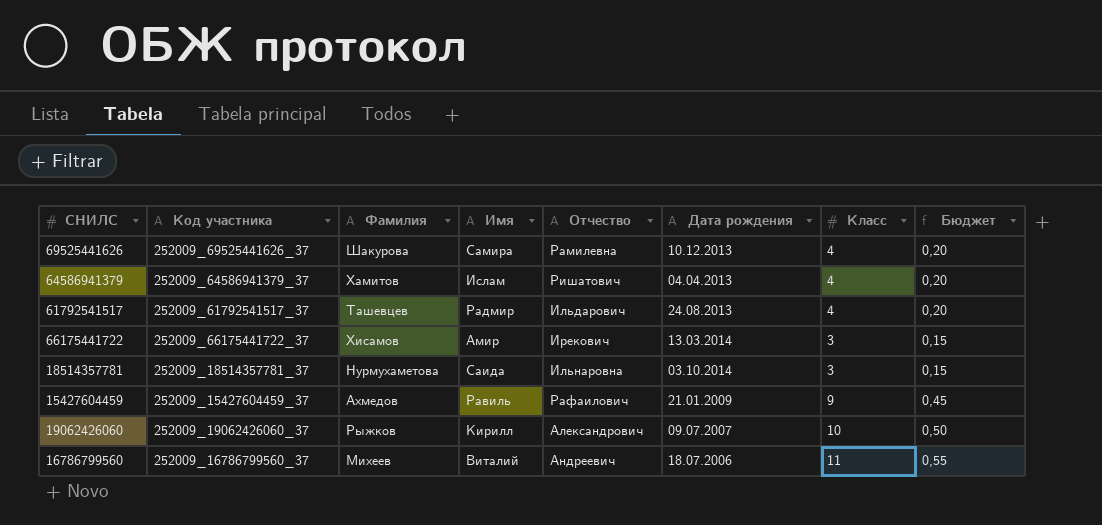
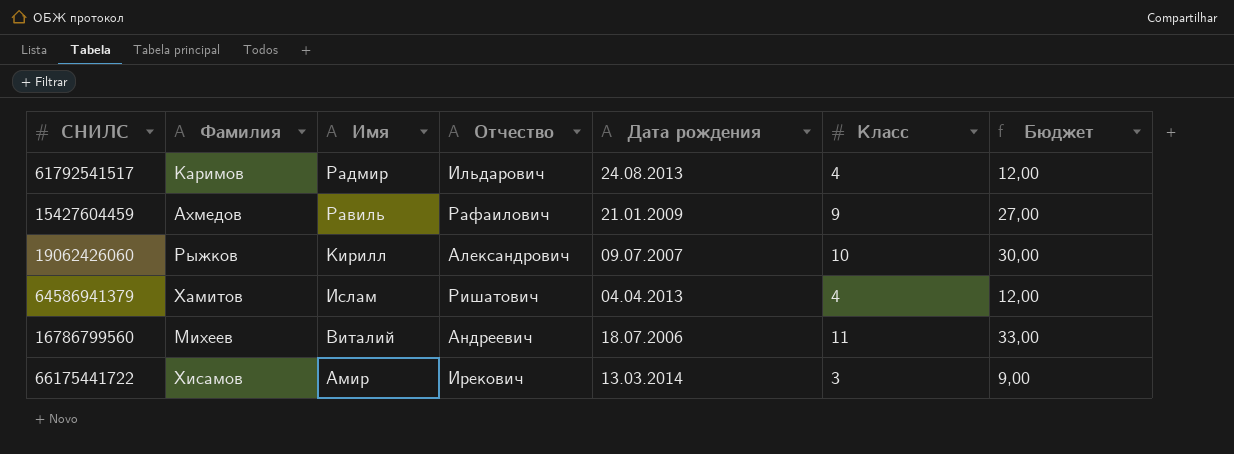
row order: none -> Имя descending
column Код участника | position: 2 -> none
column Бюджет | formula: [Класс] * 0,05 -> [Класс] * 3
row 69525441626: 252009_69525441626_37 | Шакурова | Самира | Рамилевна | 10.12.2013 | 4 | 0,20 -> none
row 18514357781: 252009_18514357781_37 | Нурмухаметова | Саида | Ильнаровна | 03.10.2014 | 3 | 0,15 -> none
61792541517 | Фамилия: Ташевцев -> Каримов

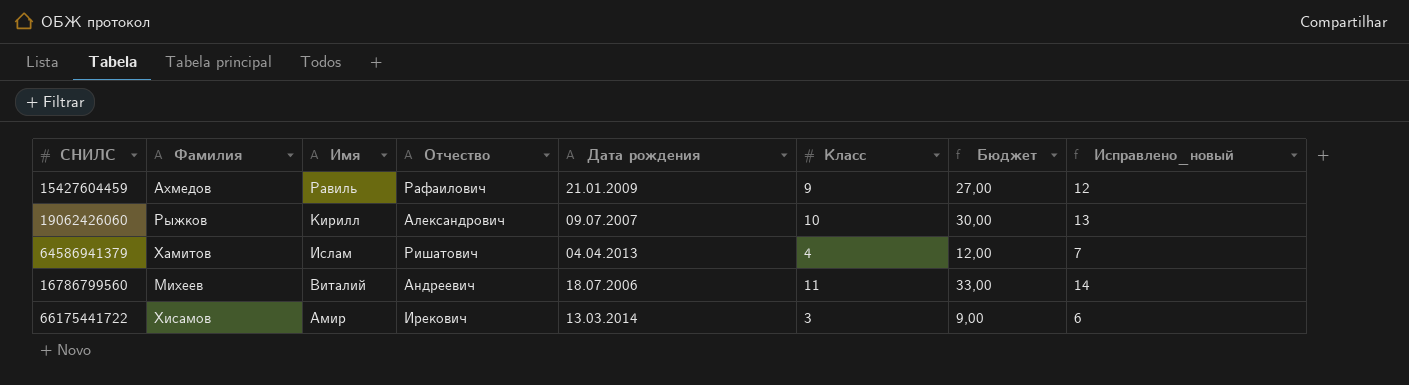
column Исправлено_новый | formula: none -> [Класс] + 3
row 61792541517: Каримов | Радмир | Ильдарович | 24.08.2013 | 4 | 12,00 -> none

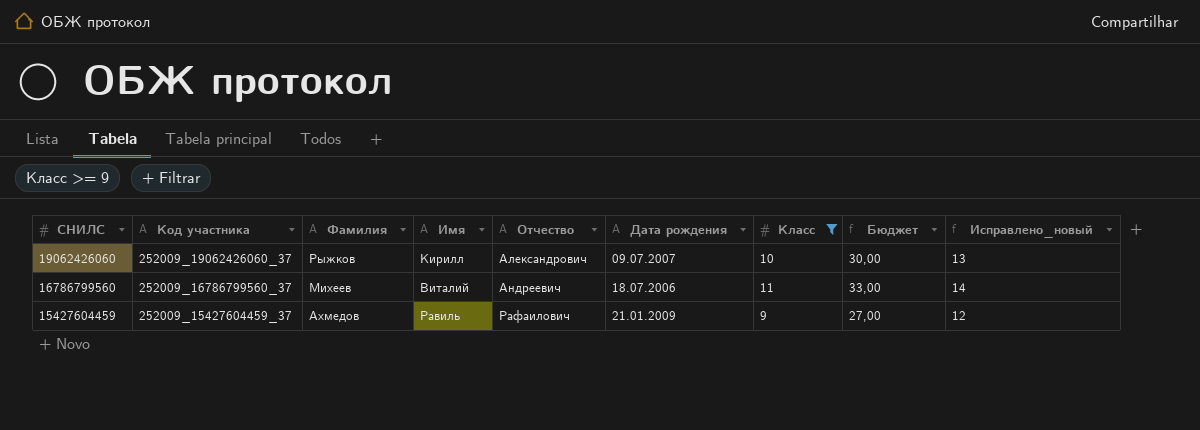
filter: none -> Класс >= 9
row order: Имя descending -> СНИЛС descending
column Код участника | position: none -> 2

